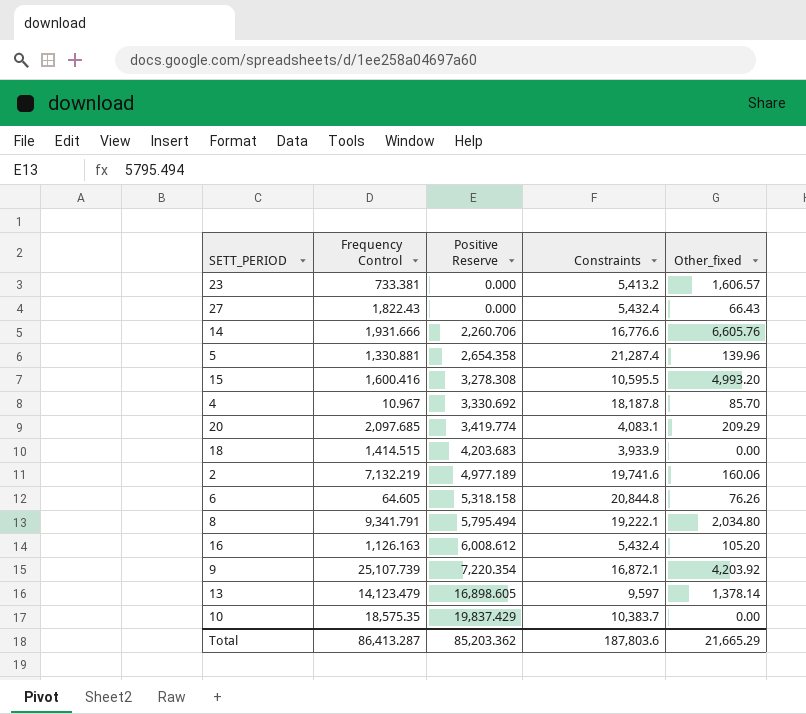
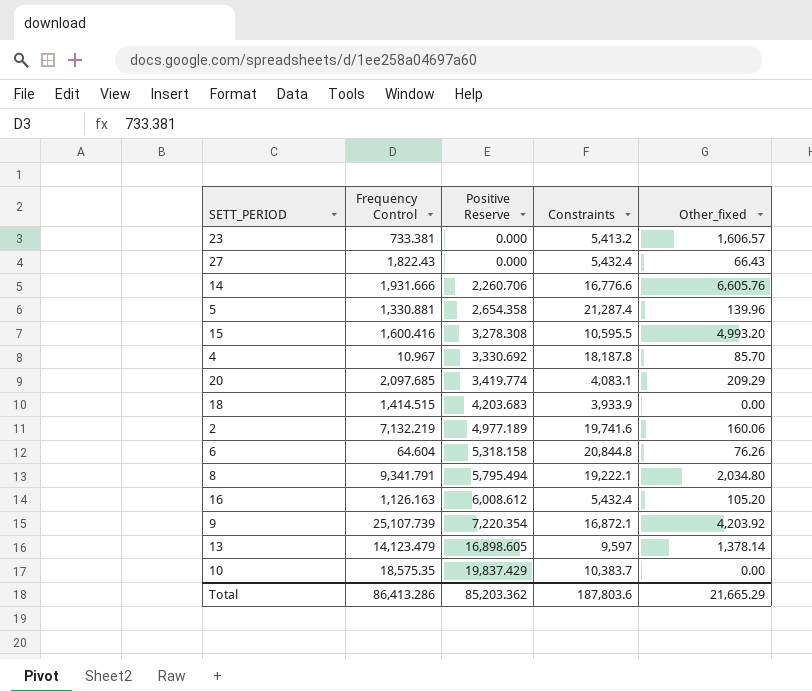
6 | Frequency Control: 64.605 -> 64.604
Total | Frequency Control: 86,413.287 -> 86,413.286

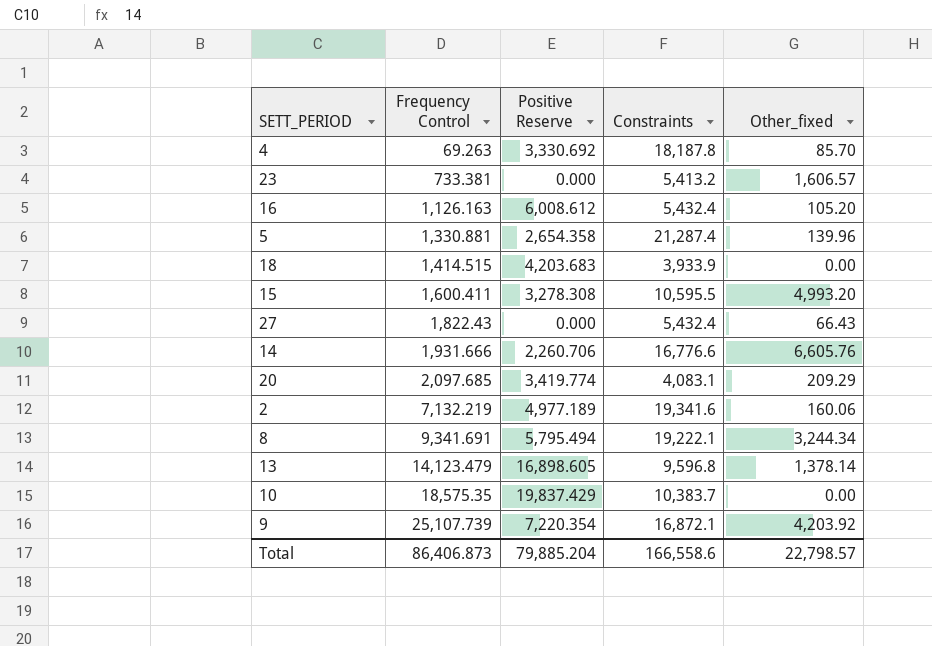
row order: Positive Reserve ascending -> Frequency Control ascending
row 6: 64.604 | 5,318.158 | 20,844.8 | 76.26 -> none
4 | Frequency Control: 10.967 -> 69.263
15 | Frequency Control: 1,600.416 -> 1,600.411
2 | Constraints: 19,741.6 -> 19,341.6
8 | Frequency Control: 9,341.791 -> 9,341.691
8 | Other_fixed: 2,034.80 -> 3,244.34
13 | Constraints: 9,597 -> 9,596.8
Total | Frequency Control: 86,413.286 -> 86,406.873
Total | Positive Reserve: 85,203.362 -> 79,885.204
Total | Constraints: 187,803.6 -> 166,558.6
Total | Other_fixed: 21,665.29 -> 22,798.57

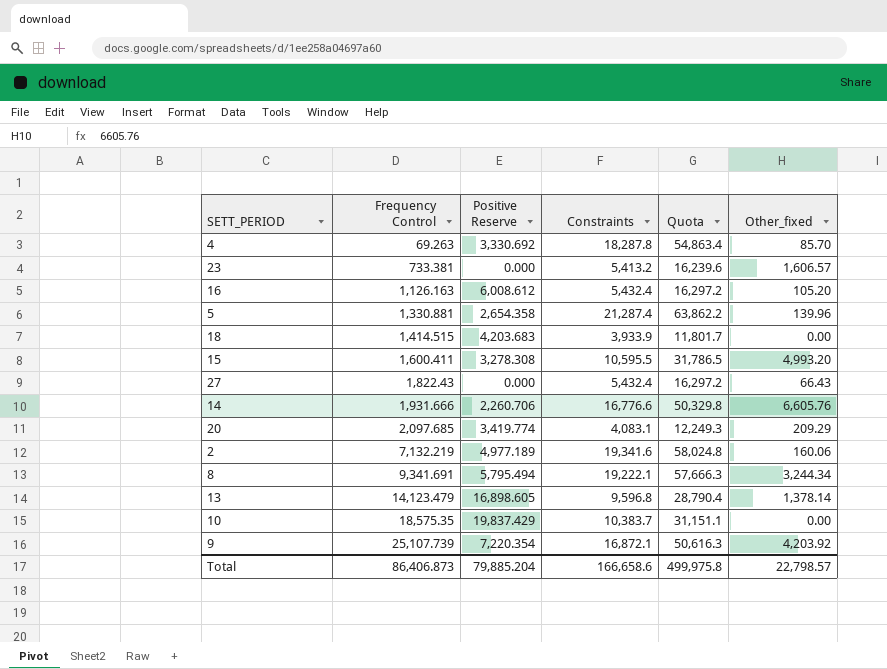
column Quota | formula: none -> [Constraints] * 3
4 | Constraints: 18,187.8 -> 18,287.8
Total | Constraints: 166,558.6 -> 166,658.6

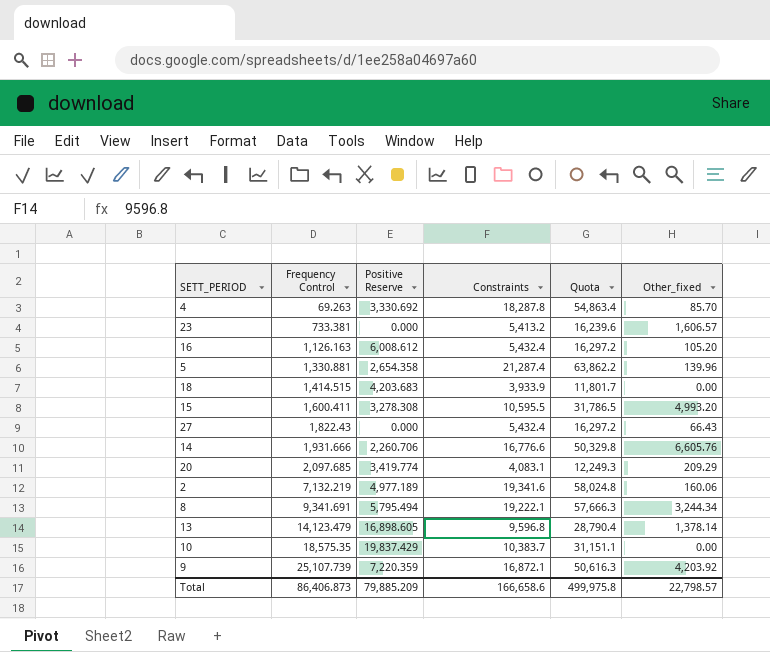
9 | Positive Reserve: 7,220.354 -> 7,220.359
Total | Positive Reserve: 79,885.204 -> 79,885.209

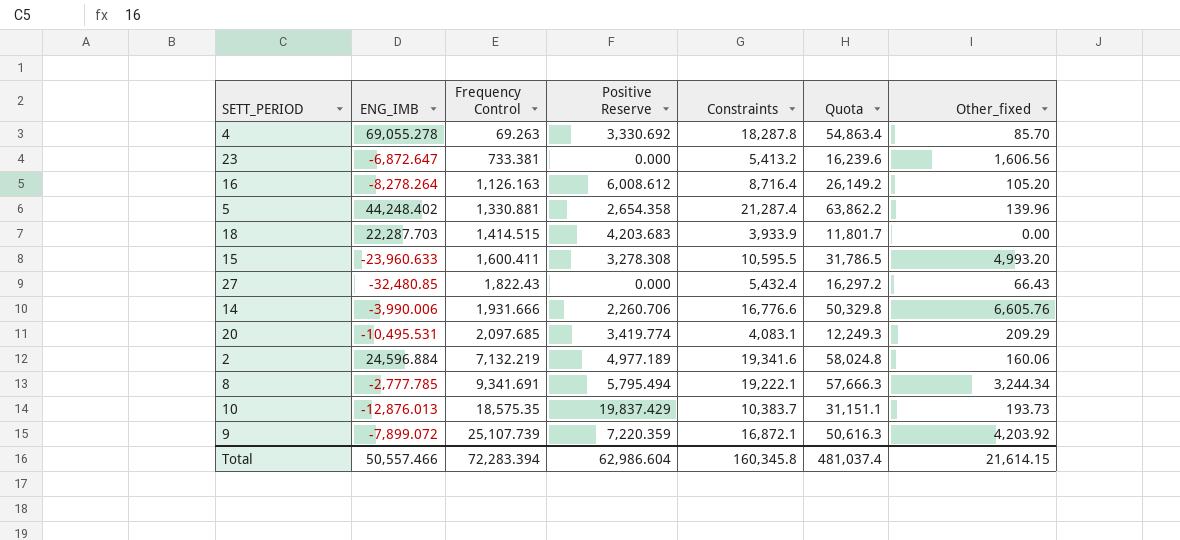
column ENG_IMB | position: none -> 2
row 13: 14,123.479 | 16,898.605 | 9,596.8 | 28,790.4 | 1,378.14 -> none
23 | Other_fixed: 1,606.57 -> 1,606.56
16 | Constraints: 5,432.4 -> 8,716.4
16 | Quota: 16,297.2 -> 26,149.2
10 | Other_fixed: 0.00 -> 193.73
Total | Frequency Control: 86,406.873 -> 72,283.394
Total | Positive Reserve: 79,885.209 -> 62,986.604
Total | Constraints: 166,658.6 -> 160,345.8
Total | Quota: 499,975.8 -> 481,037.4
Total | Other_fixed: 22,798.57 -> 21,614.15

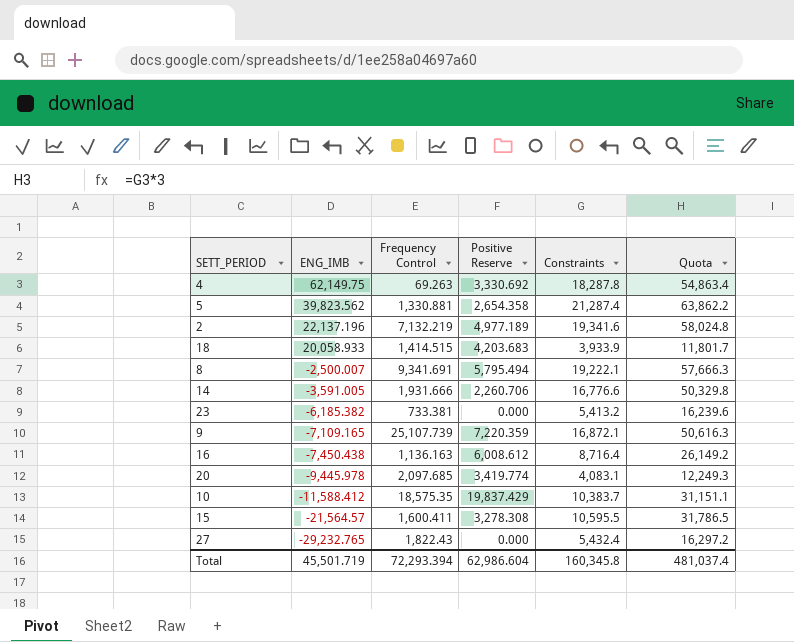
row order: Frequency Control ascending -> ENG_IMB descending
column Other_fixed | position: 7 -> none
4 | ENG_IMB: 69,055.278 -> 62,149.75
5 | ENG_IMB: 44,248.402 -> 39,823.562
2 | ENG_IMB: 24,596.884 -> 22,137.196
18 | ENG_IMB: 22,287.703 -> 20,058.933
8 | ENG_IMB: -2,777.785 -> -2,500.007
14 | ENG_IMB: -3,990.006 -> -3,591.005
23 | ENG_IMB: -6,872.647 -> -6,185.382
9 | ENG_IMB: -7,899.072 -> -7,109.165
16 | ENG_IMB: -8,278.264 -> -7,450.438
16 | Frequency Control: 1,126.163 -> 1,136.163
20 | ENG_IMB: -10,495.531 -> -9,445.978
10 | ENG_IMB: -12,876.013 -> -11,588.412
15 | ENG_IMB: -23,960.633 -> -21,564.57
27 | ENG_IMB: -32,480.85 -> -29,232.765
Total | ENG_IMB: 50,557.466 -> 45,501.719
Total | Frequency Control: 72,283.394 -> 72,293.394

